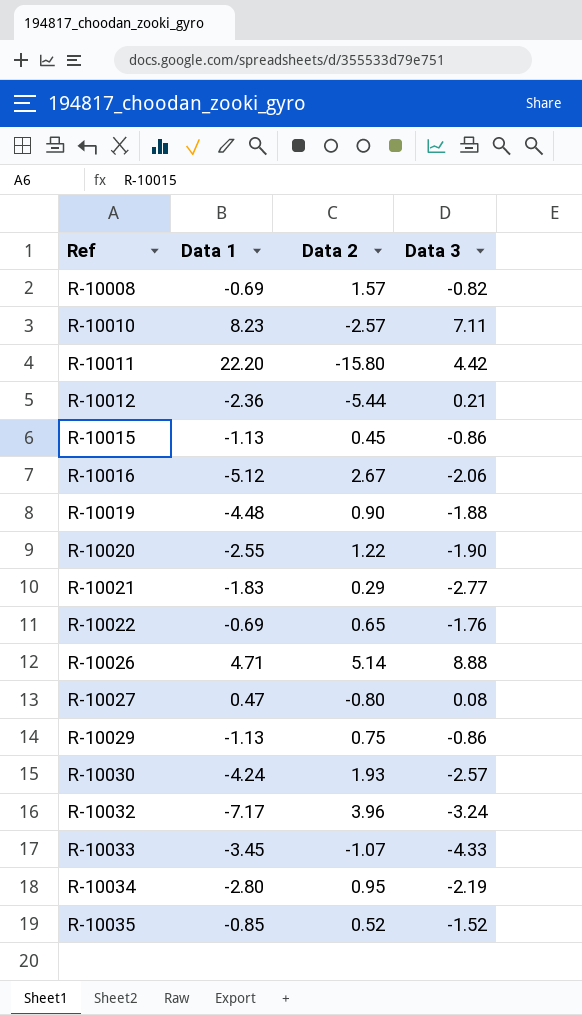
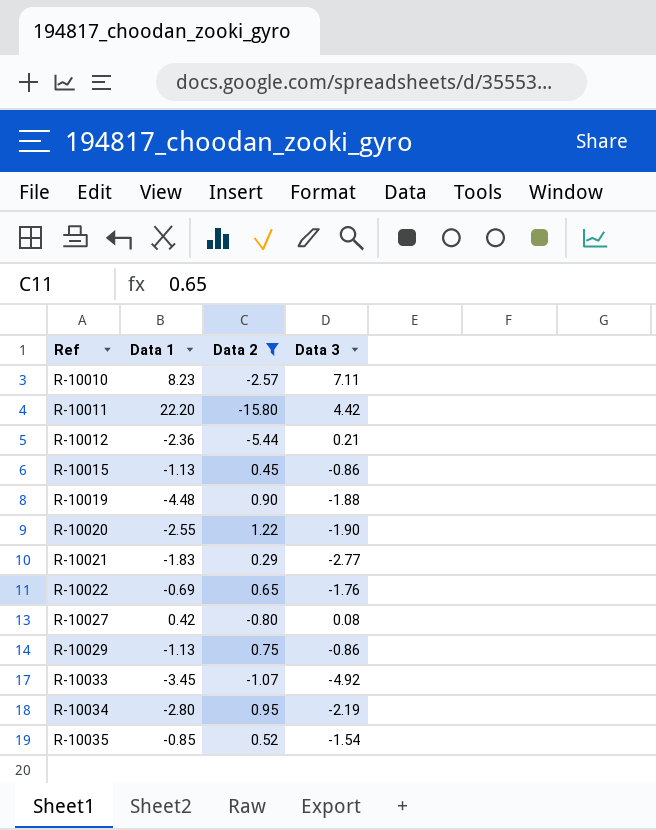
filter: none -> Data 2 <= 1.22
R-10027 | Data 1: 0.47 -> 0.42
R-10033 | Data 3: -4.33 -> -4.92
R-10035 | Data 3: -1.52 -> -1.54

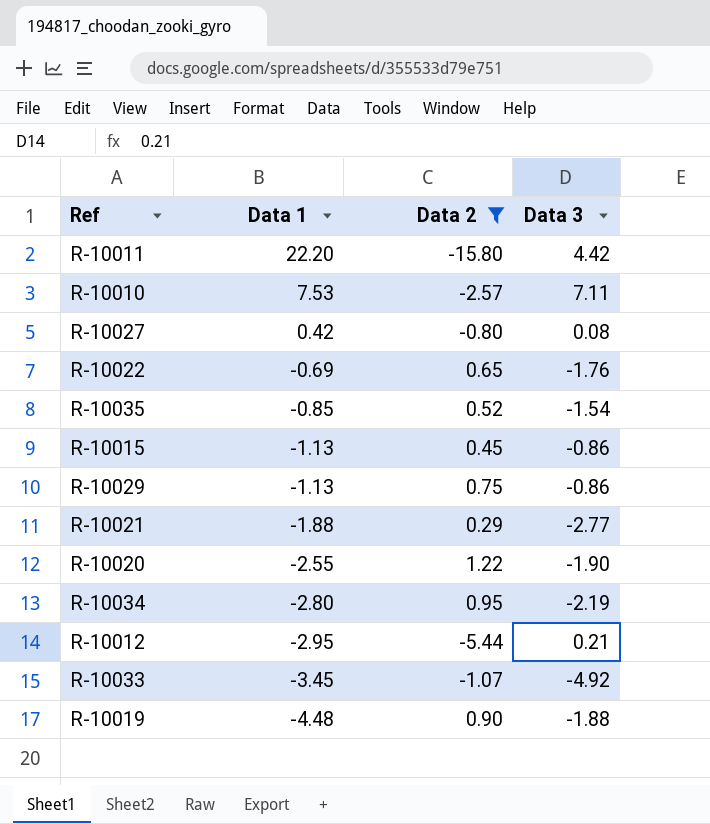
row order: Ref ascending -> Data 1 descending
R-10010 | Data 1: 8.23 -> 7.53
R-10021 | Data 1: -1.83 -> -1.88
R-10012 | Data 1: -2.36 -> -2.95

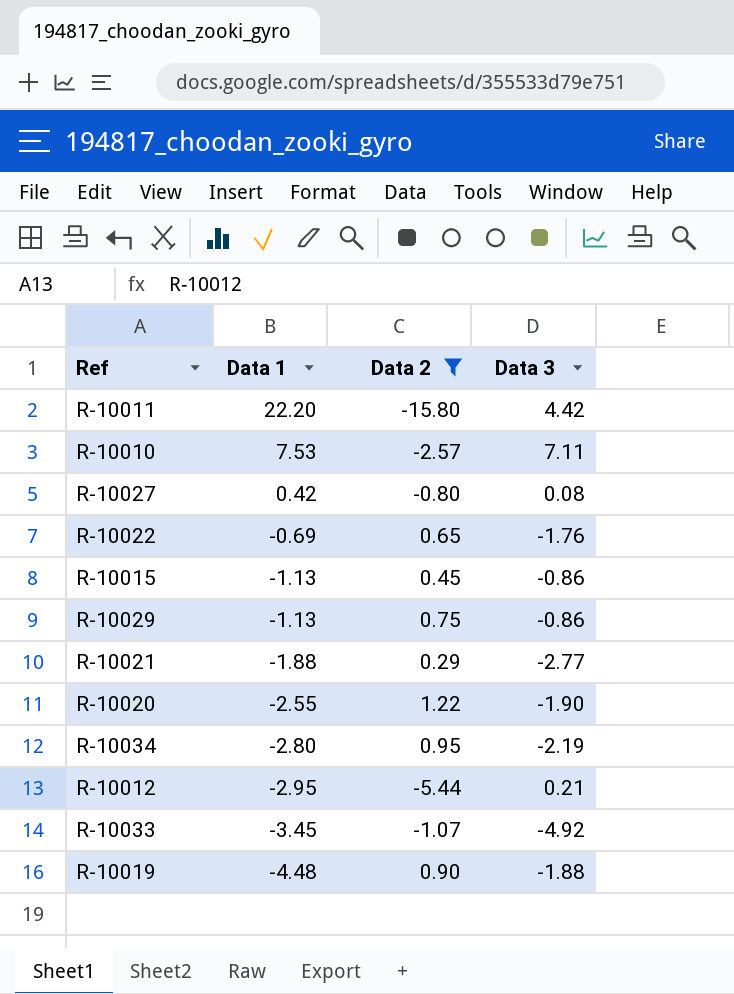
row R-10035: -0.85 | 0.52 | -1.54 -> none

